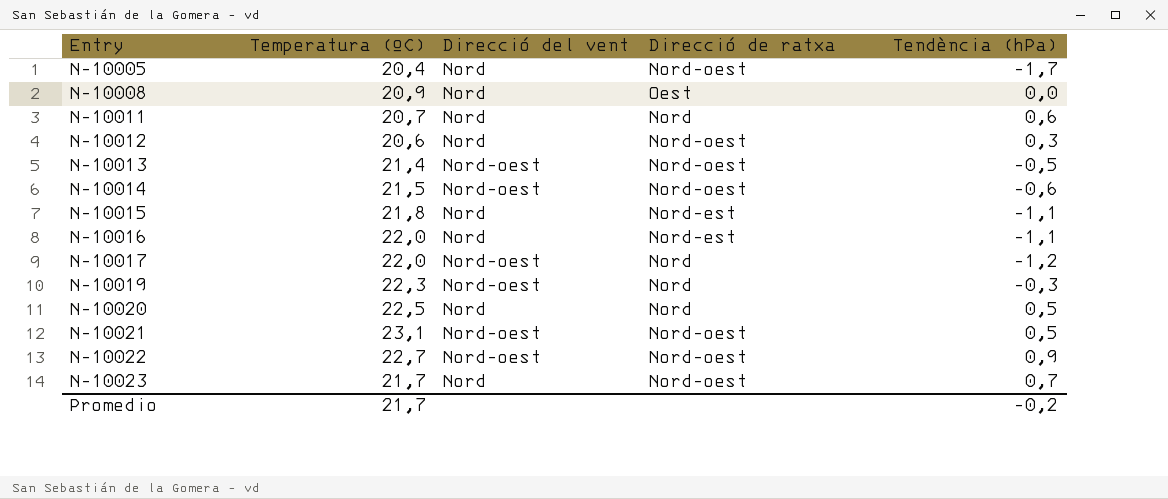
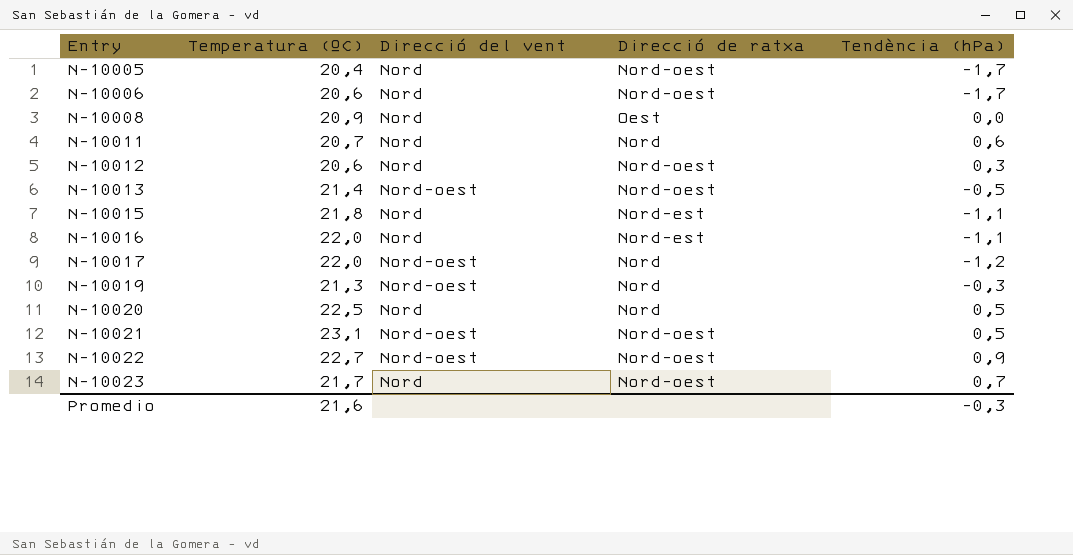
row N-10014: 21,5 | Nord-oest | Nord-oest | -0,6 -> none
row N-10006: none -> 20,6 | Nord | Nord-oest | -1,7
N-10019 | Temperatura (ºC): 22,3 -> 21,3
Promedio | Temperatura (ºC): 21,7 -> 21,6
Promedio | Tendència (hPa): -0,2 -> -0,3

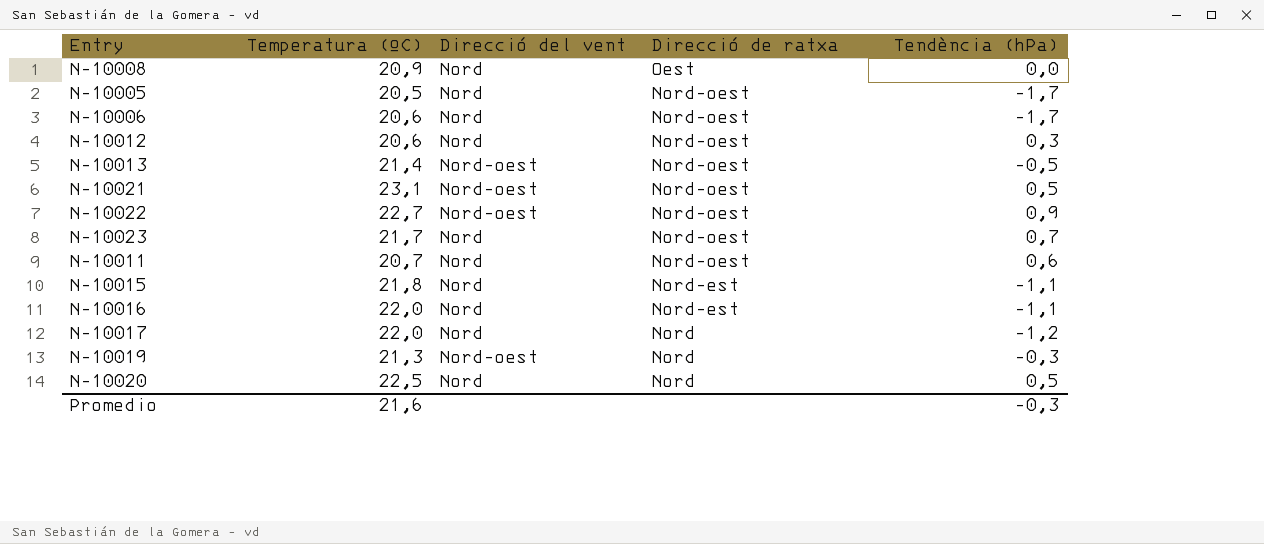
row order: Entry ascending -> Direcció de ratxa descending
N-10005 | Temperatura (ºC): 20,4 -> 20,5
N-10011 | Direcció de ratxa: Nord -> Nord-oest
N-10017 | Direcció del vent: Nord-oest -> Nord

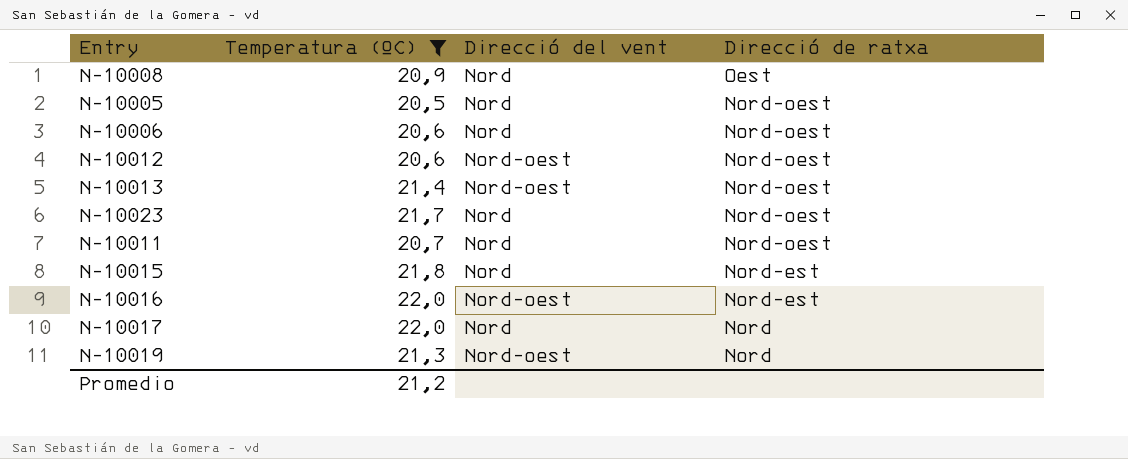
filter: none -> Temperatura (ºC) <= 22,0
column Tendència (hPa) | position: 5 -> none
N-10012 | Direcció del vent: Nord -> Nord-oest
N-10016 | Direcció del vent: Nord -> Nord-oest
Promedio | Temperatura (ºC): 21,6 -> 21,2

